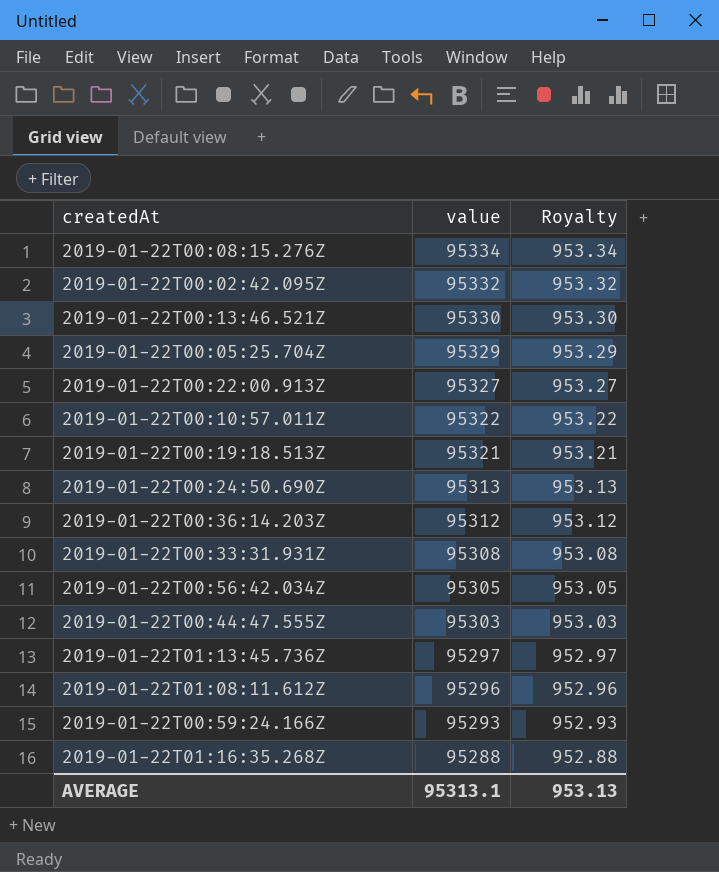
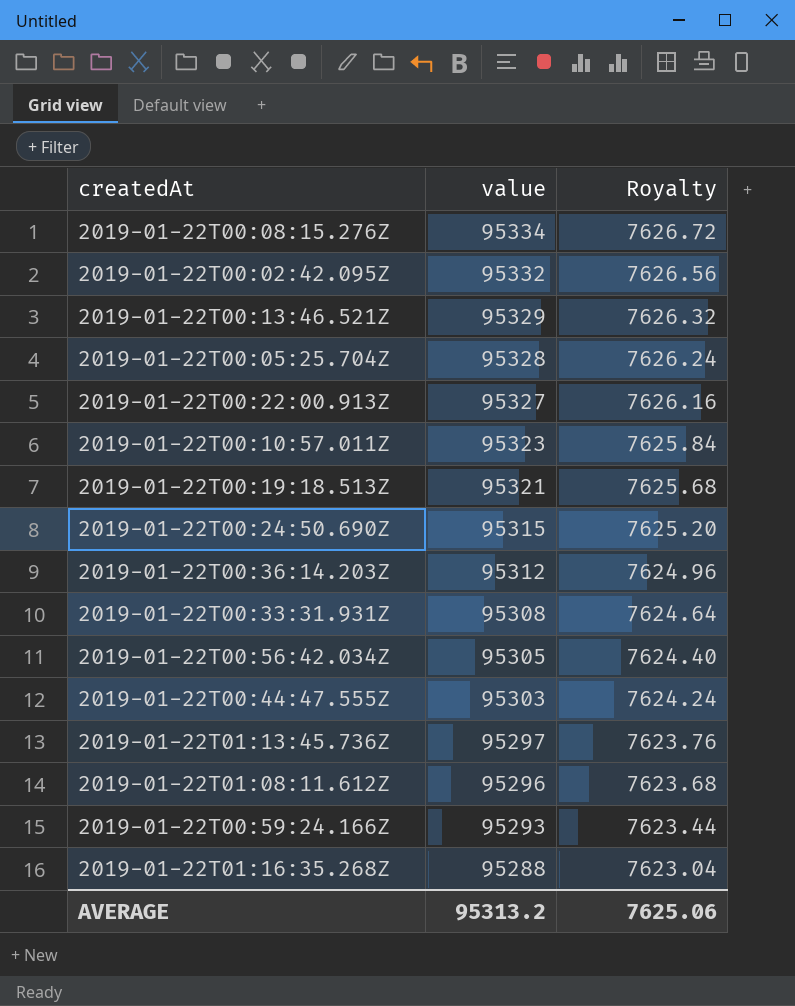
column Royalty | formula: [value] * 0.01 -> [value] * 0.08
2019-01-22T00:13:46.521Z | value: 95330 -> 95329
2019-01-22T00:05:25.704Z | value: 95329 -> 95328
2019-01-22T00:10:57.011Z | value: 95322 -> 95323
2019-01-22T00:24:50.690Z | value: 95313 -> 95315
AVERAGE | value: 95313.1 -> 95313.2
AVERAGE | Royalty: 953.13 -> 7625.06

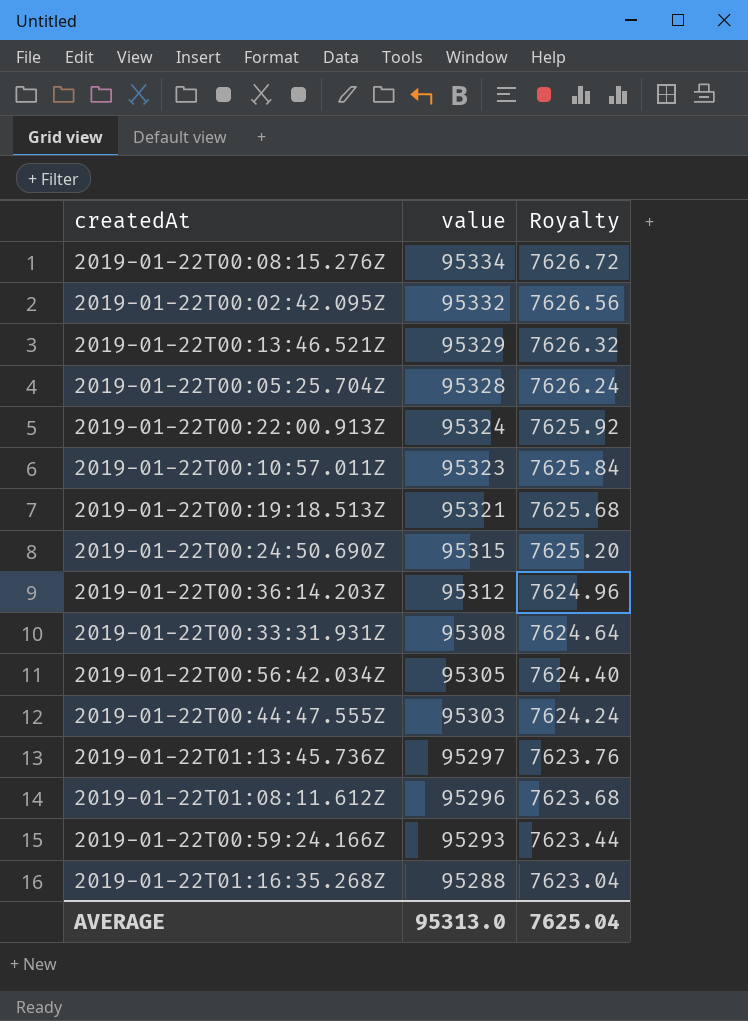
2019-01-22T00:22:00.913Z | value: 95327 -> 95324
2019-01-22T00:22:00.913Z | Royalty: 7626.16 -> 7625.92
AVERAGE | value: 95313.2 -> 95313.0
AVERAGE | Royalty: 7625.06 -> 7625.04

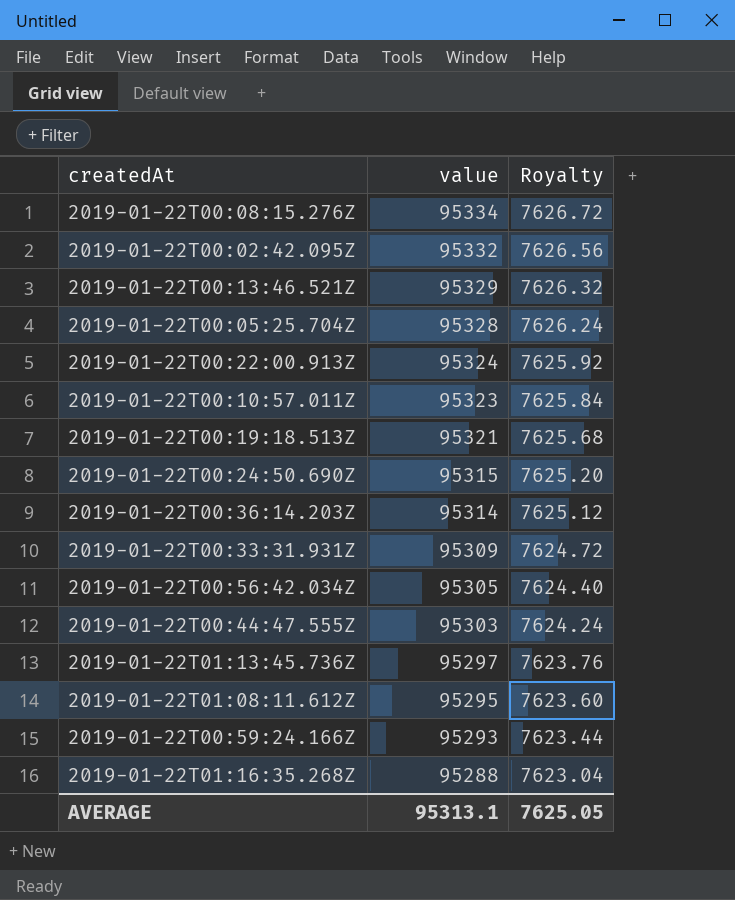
2019-01-22T00:36:14.203Z | value: 95312 -> 95314
2019-01-22T00:36:14.203Z | Royalty: 7624.96 -> 7625.12
2019-01-22T00:33:31.931Z | value: 95308 -> 95309
2019-01-22T00:33:31.931Z | Royalty: 7624.64 -> 7624.72
2019-01-22T01:08:11.612Z | value: 95296 -> 95295
2019-01-22T01:08:11.612Z | Royalty: 7623.68 -> 7623.60
AVERAGE | value: 95313.0 -> 95313.1
AVERAGE | Royalty: 7625.04 -> 7625.05

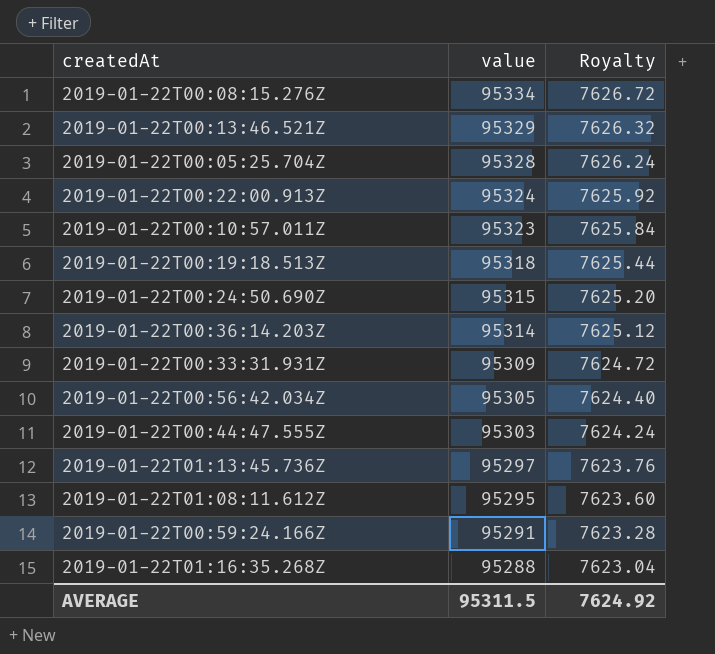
row 2019-01-22T00:02:42.095Z: 95332 | 7626.56 -> none
2019-01-22T00:19:18.513Z | value: 95321 -> 95318
2019-01-22T00:19:18.513Z | Royalty: 7625.68 -> 7625.44
2019-01-22T00:59:24.166Z | value: 95293 -> 95291
2019-01-22T00:59:24.166Z | Royalty: 7623.44 -> 7623.28
AVERAGE | value: 95313.1 -> 95311.5
AVERAGE | Royalty: 7625.05 -> 7624.92

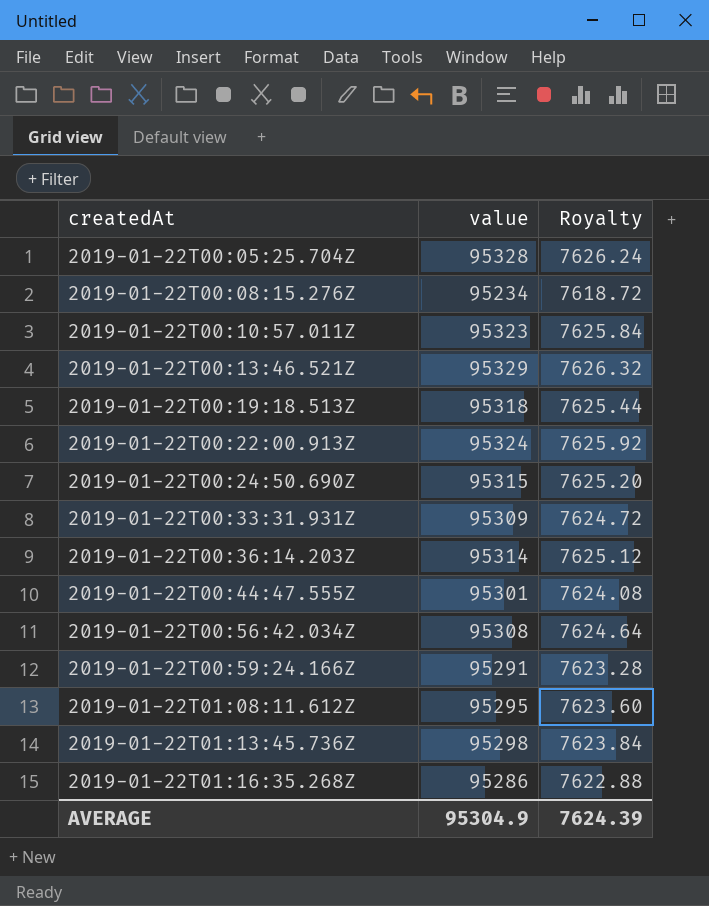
row order: value descending -> createdAt ascending
2019-01-22T00:08:15.276Z | value: 95334 -> 95234
2019-01-22T00:08:15.276Z | Royalty: 7626.72 -> 7618.72
2019-01-22T00:44:47.555Z | value: 95303 -> 95301
2019-01-22T00:44:47.555Z | Royalty: 7624.24 -> 7624.08
2019-01-22T00:56:42.034Z | value: 95305 -> 95308
2019-01-22T00:56:42.034Z | Royalty: 7624.40 -> 7624.64
2019-01-22T01:13:45.736Z | value: 95297 -> 95298
2019-01-22T01:13:45.736Z | Royalty: 7623.76 -> 7623.84
2019-01-22T01:16:35.268Z | value: 95288 -> 95286
2019-01-22T01:16:35.268Z | Royalty: 7623.04 -> 7622.88
AVERAGE | value: 95311.5 -> 95304.9
AVERAGE | Royalty: 7624.92 -> 7624.39

